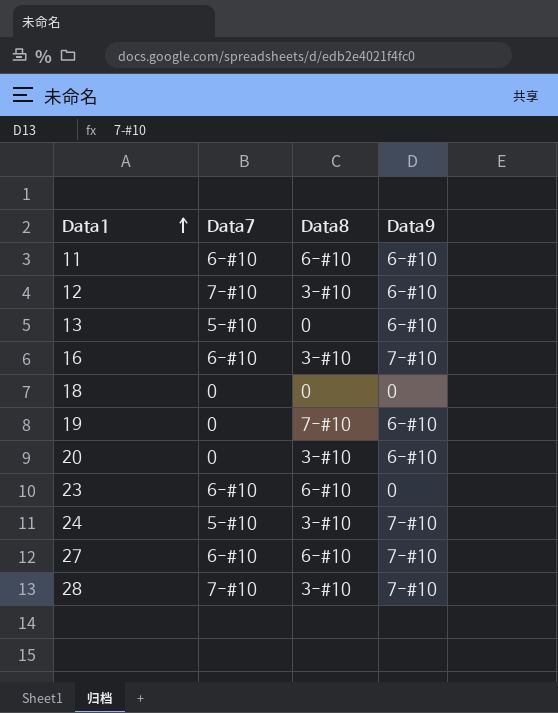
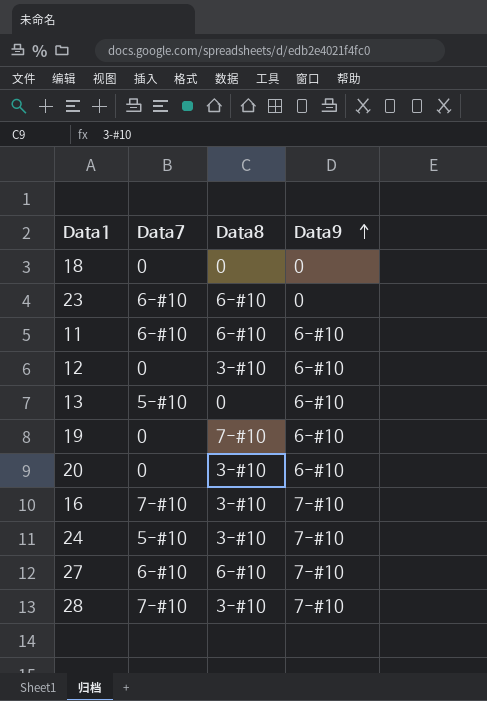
row order: Data1 ascending -> Data9 ascending
12 | Data7: 7-#10 -> 0
16 | Data7: 6-#10 -> 7-#10

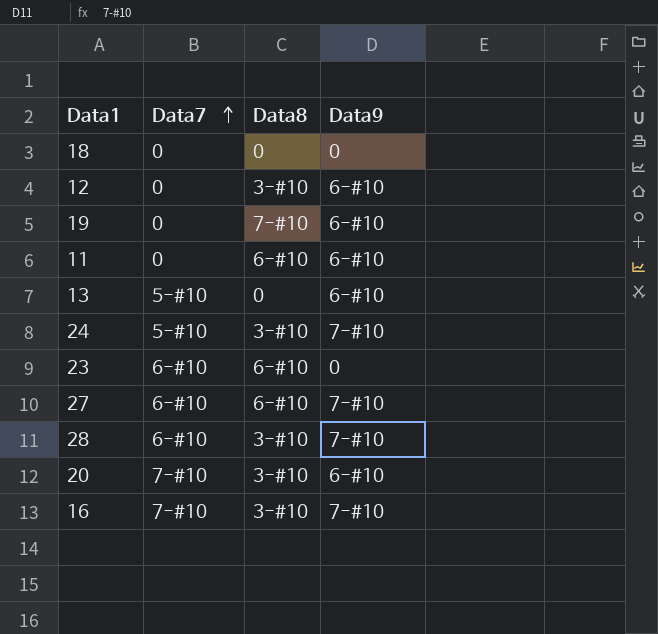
row order: Data9 ascending -> Data7 ascending
11 | Data7: 6-#10 -> 0
28 | Data7: 7-#10 -> 6-#10
20 | Data7: 0 -> 7-#10

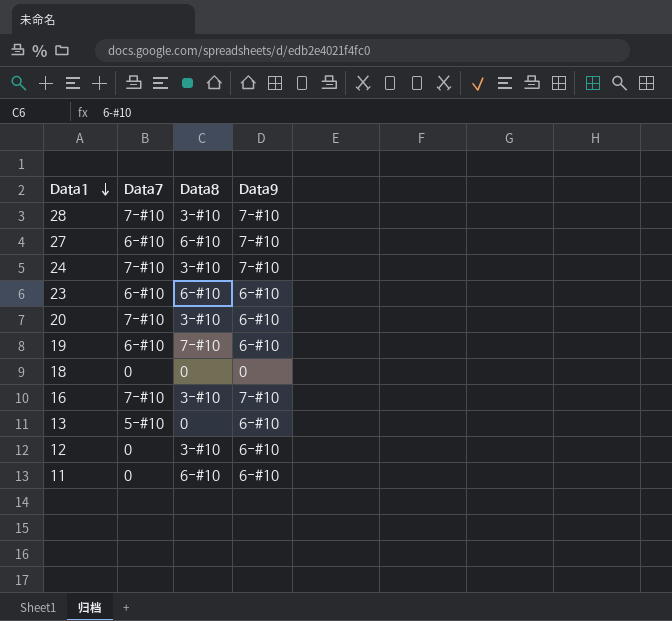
row order: Data7 ascending -> Data1 descending
28 | Data7: 6-#10 -> 7-#10
24 | Data7: 5-#10 -> 7-#10
23 | Data9: 0 -> 6-#10
19 | Data7: 0 -> 6-#10

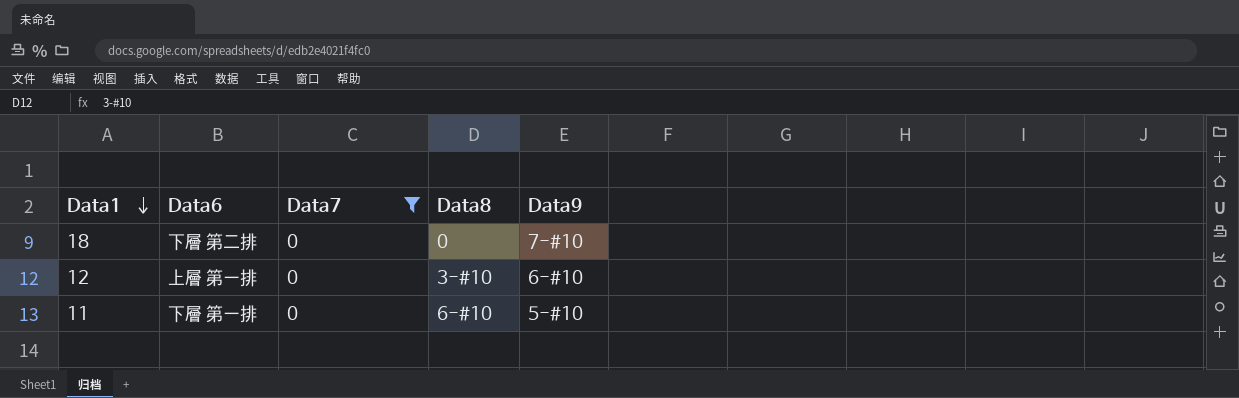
filter: none -> Data7 = 0
column Data6 | position: none -> 2
18 | Data9: 0 -> 7-#10
11 | Data9: 6-#10 -> 5-#10

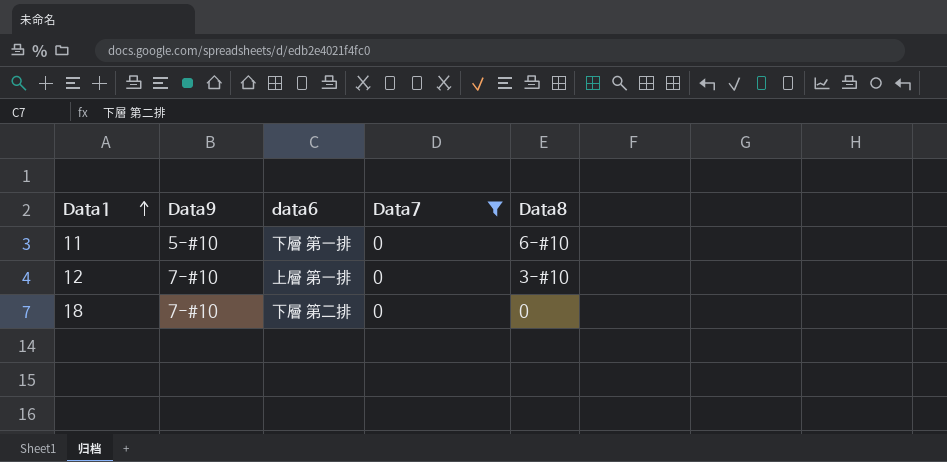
row order: Data1 descending -> Data1 ascending
column Data9 | position: 5 -> 2
column name: Data6 -> data6
12 | Data9: 6-#10 -> 7-#10

